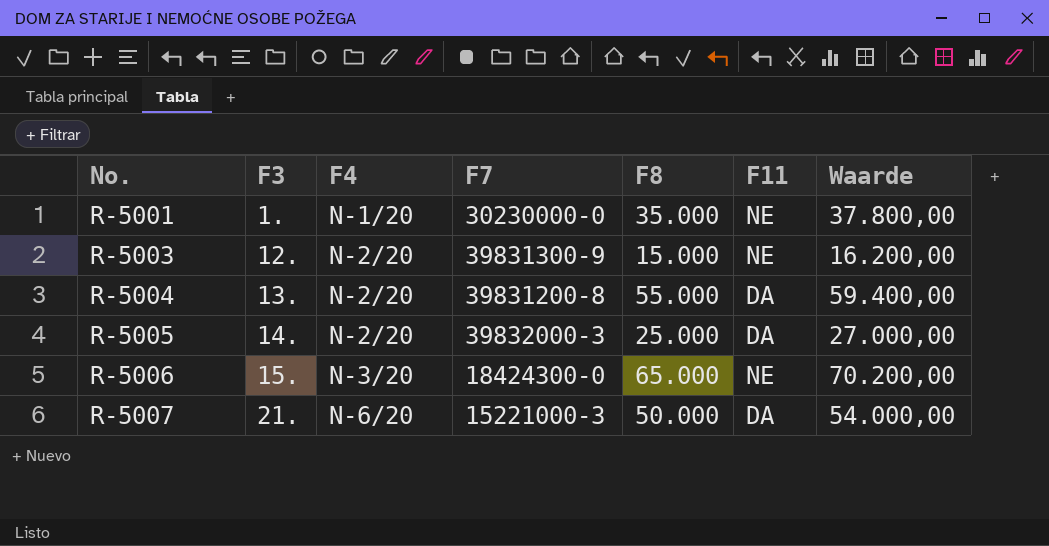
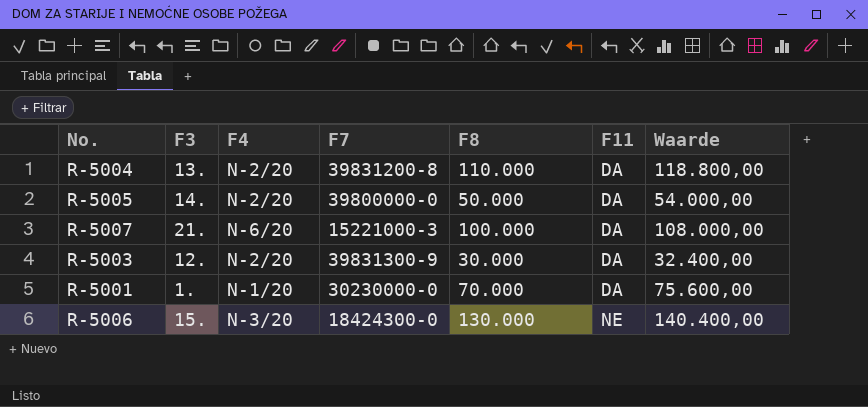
row order: No. ascending -> F11 ascending
R-5004 | F8: 55.000 -> 110.000
R-5004 | Waarde: 59.400,00 -> 118.800,00
R-5005 | F7: 39832000-3 -> 39800000-0
R-5005 | F8: 25.000 -> 50.000
R-5005 | Waarde: 27.000,00 -> 54.000,00
R-5007 | F8: 50.000 -> 100.000
R-5007 | Waarde: 54.000,00 -> 108.000,00
R-5003 | F8: 15.000 -> 30.000
R-5003 | F11: NE -> DA
R-5003 | Waarde: 16.200,00 -> 32.400,00
R-5001 | F8: 35.000 -> 70.000
R-5001 | F11: NE -> DA
R-5001 | Waarde: 37.800,00 -> 75.600,00
R-5006 | F8: 65.000 -> 130.000
R-5006 | Waarde: 70.200,00 -> 140.400,00

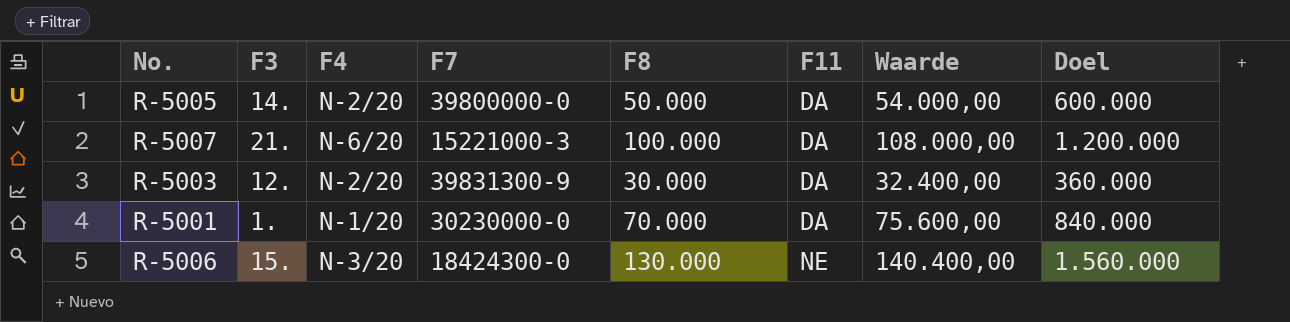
column Doel | formula: none -> [F8] * 12
row R-5004: 13. | N-2/20 | 39831200-8 | 110.000 | DA | 118.800,00 -> none

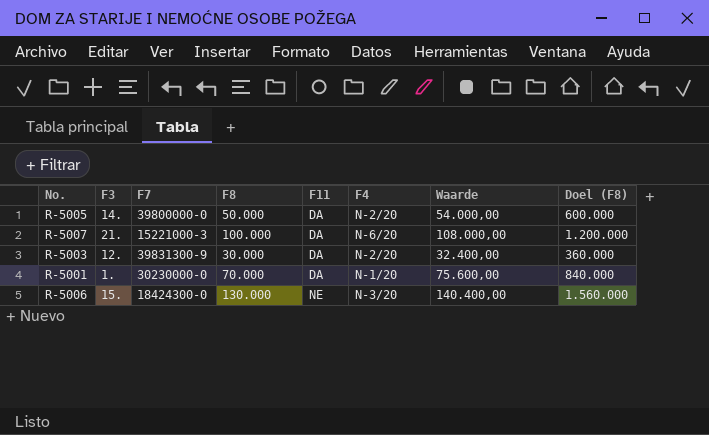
column F4 | position: 3 -> 6
column name: Doel -> Doel (F8)

